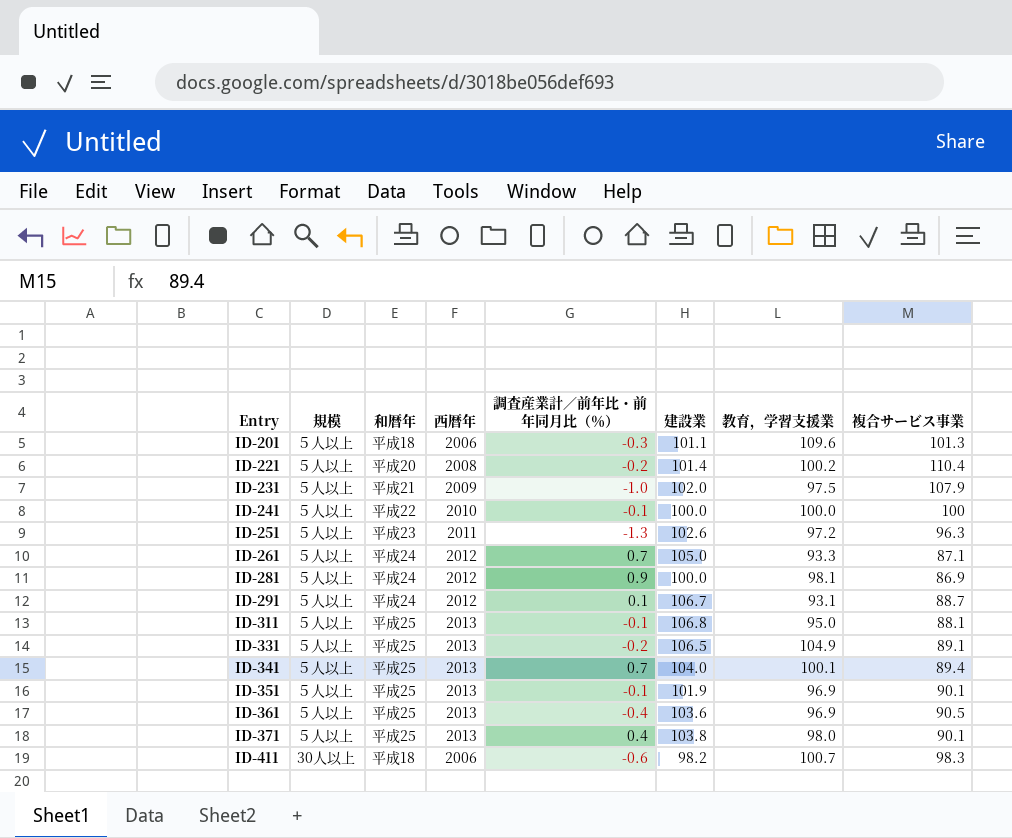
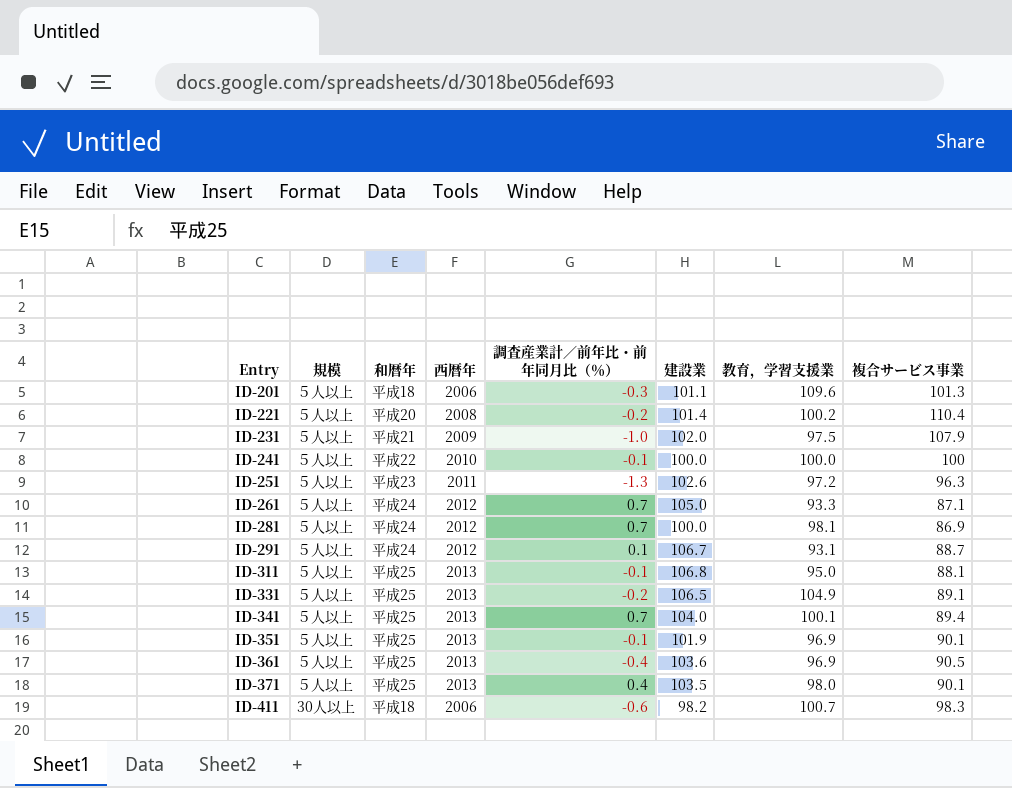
ID-281 | 調査産業計／前年比・前年同月比（％）: 0.9 -> 0.7
ID-371 | 建設業: 103.8 -> 103.5

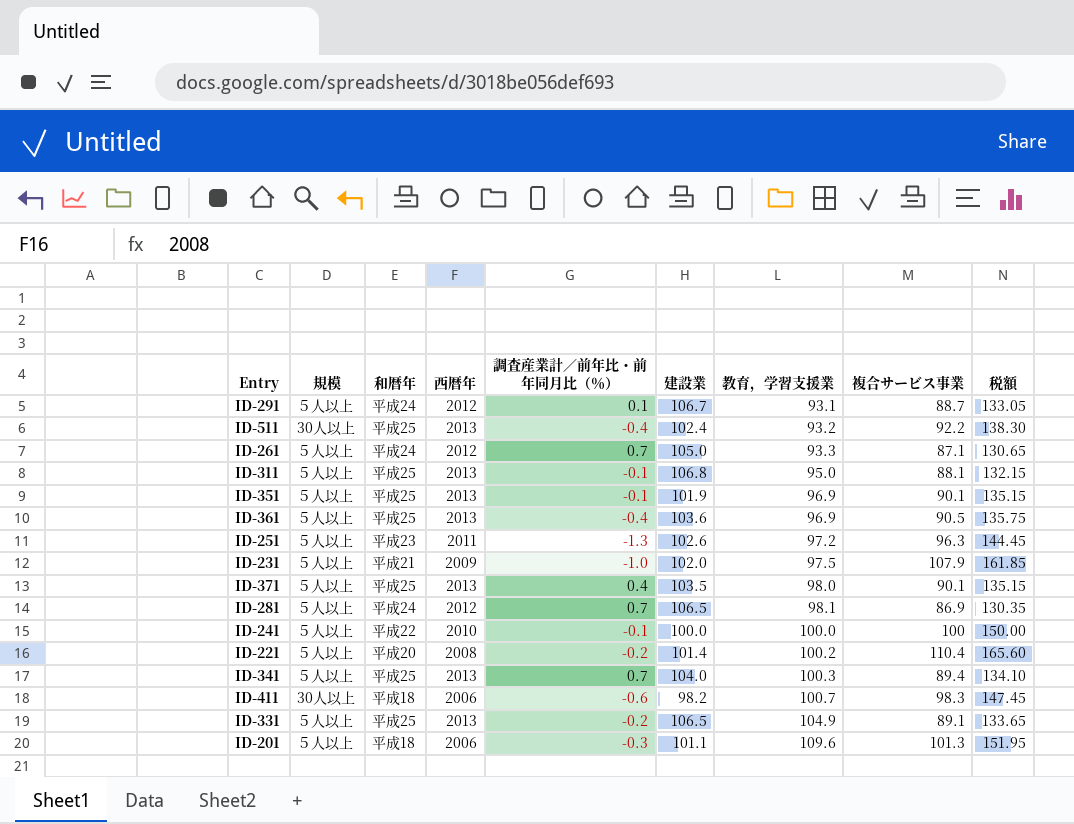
row order: Entry ascending -> 教育，学習支援業 ascending
column 税額 | formula: none -> [複合サービス事業] * 1.5
row ID-511: none -> 30人以上 | 平成25 | 2013 | -0.4 | 102.4 | 93.2 | 92.2 | 138.30
ID-281 | 建設業: 100.0 -> 106.5
ID-341 | 教育，学習支援業: 100.1 -> 100.3

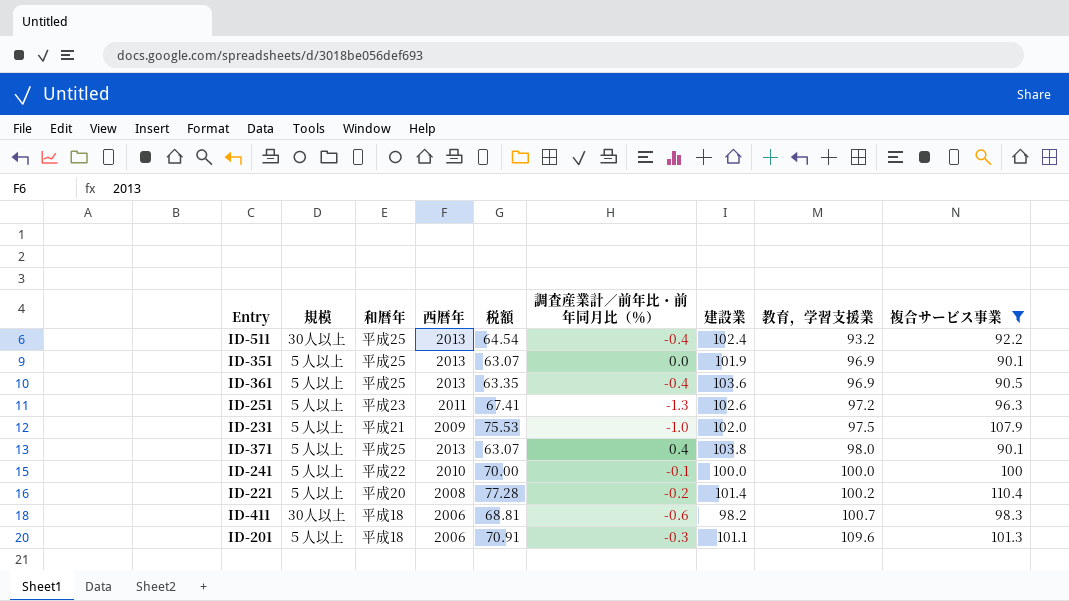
filter: none -> 複合サービス事業 >= 90.1
column 税額 | formula: [複合サービス事業] * 1.5 -> [複合サービス事業] * 0.7
column 税額 | position: 9 -> 5
ID-351 | 調査産業計／前年比・前年同月比（％）: -0.1 -> 0.0
ID-371 | 建設業: 103.5 -> 103.8

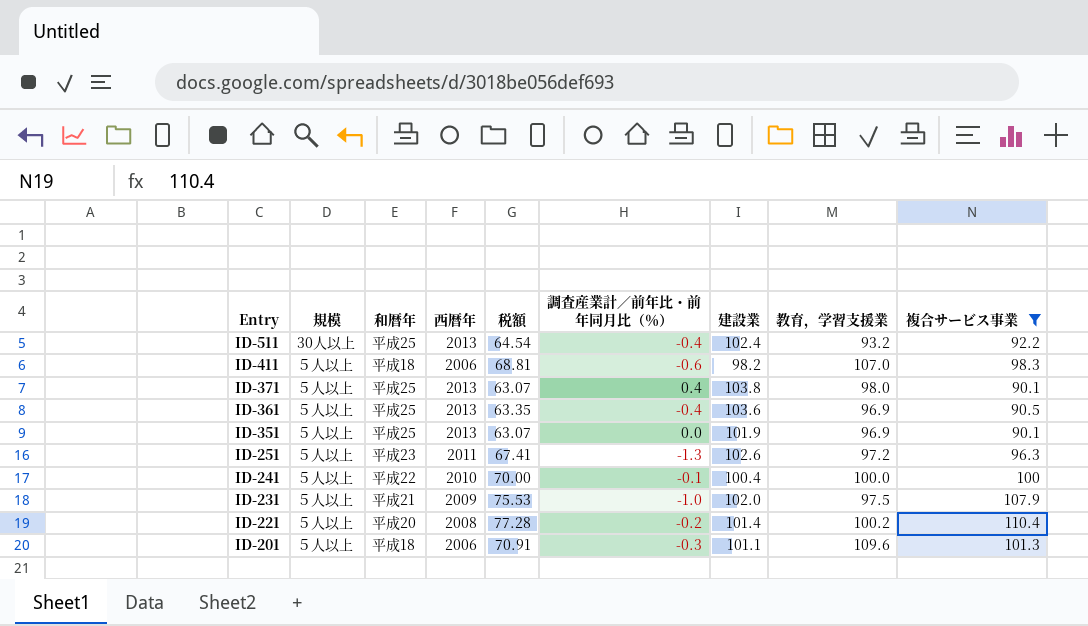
row order: 教育，学習支援業 ascending -> Entry descending
ID-411 | 規模: 30人以上 -> ５人以上
ID-411 | 教育，学習支援業: 100.7 -> 107.0
ID-241 | 建設業: 100.0 -> 100.4

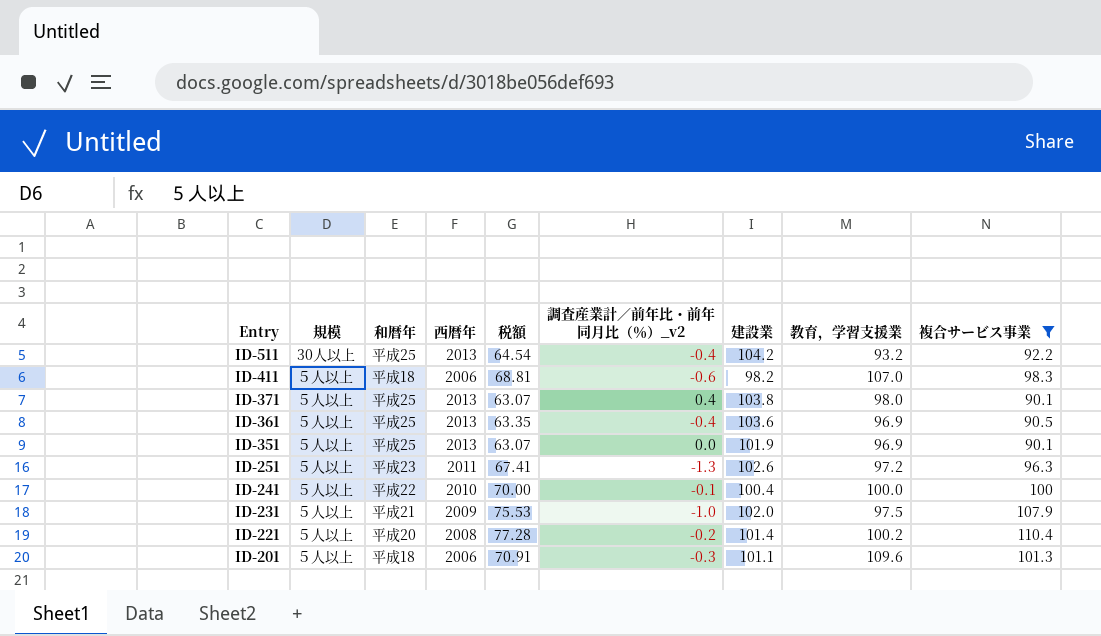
column name: 調査産業計／前年比・前年同月比（％） -> 調査産業計／前年比・前年同月比（％）_v2
ID-511 | 建設業: 102.4 -> 104.2

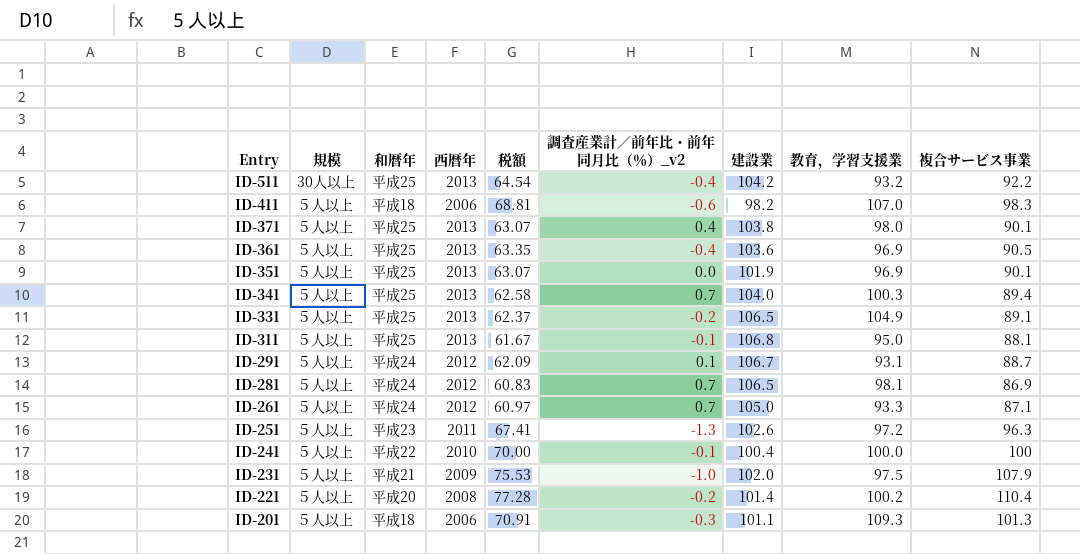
filter: 複合サービス事業 >= 90.1 -> none
ID-201 | 教育，学習支援業: 109.6 -> 109.3

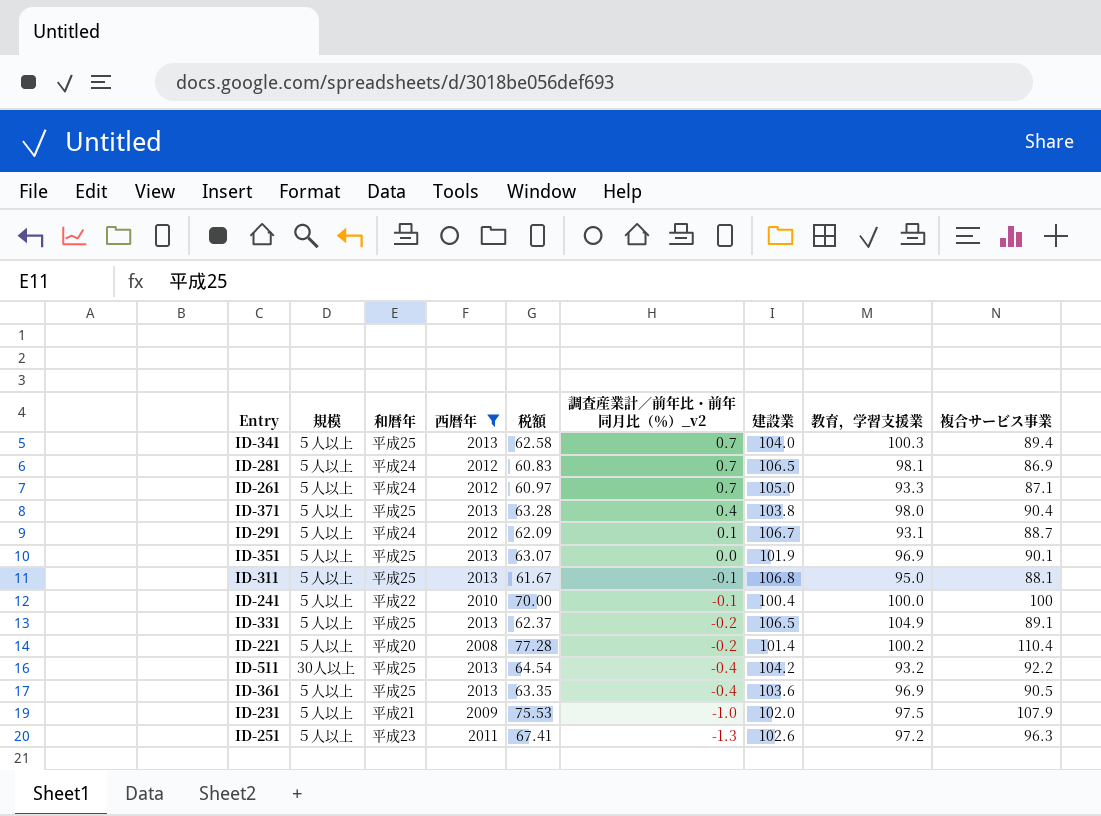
filter: none -> 西暦年 != 2006
row order: Entry descending -> 調査産業計／前年比・前年同月比（％）_v2 descending
ID-371 | 税額: 63.07 -> 63.28
ID-371 | 複合サービス事業: 90.1 -> 90.4

